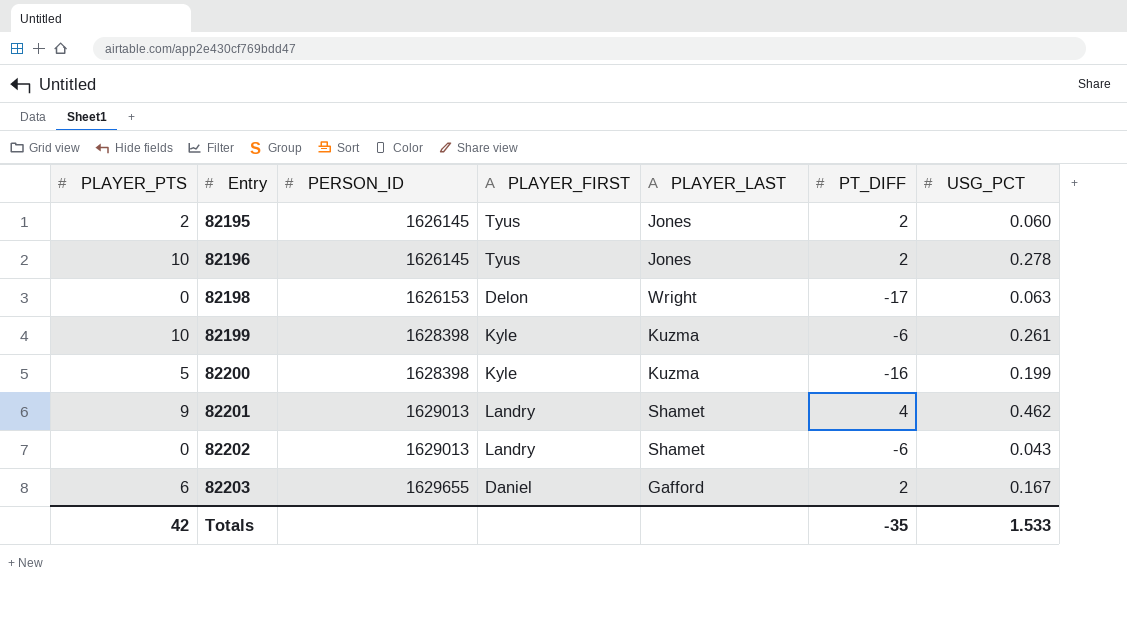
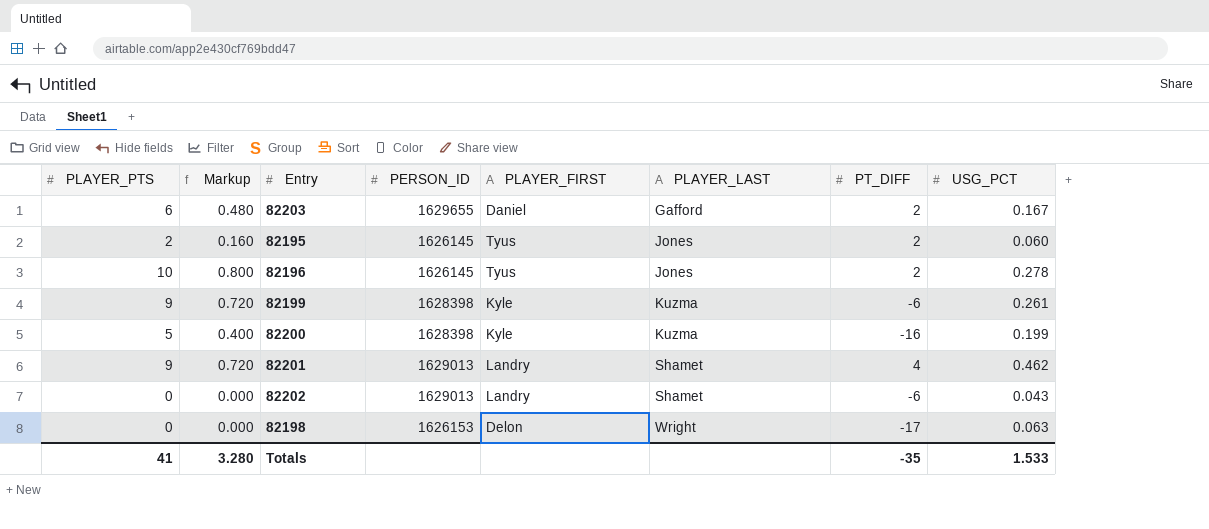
row order: Entry ascending -> PLAYER_LAST ascending
column Markup | formula: none -> [PLAYER_PTS] * 0.08
82199 | PLAYER_PTS: 10 -> 9
Totals | PLAYER_PTS: 42 -> 41

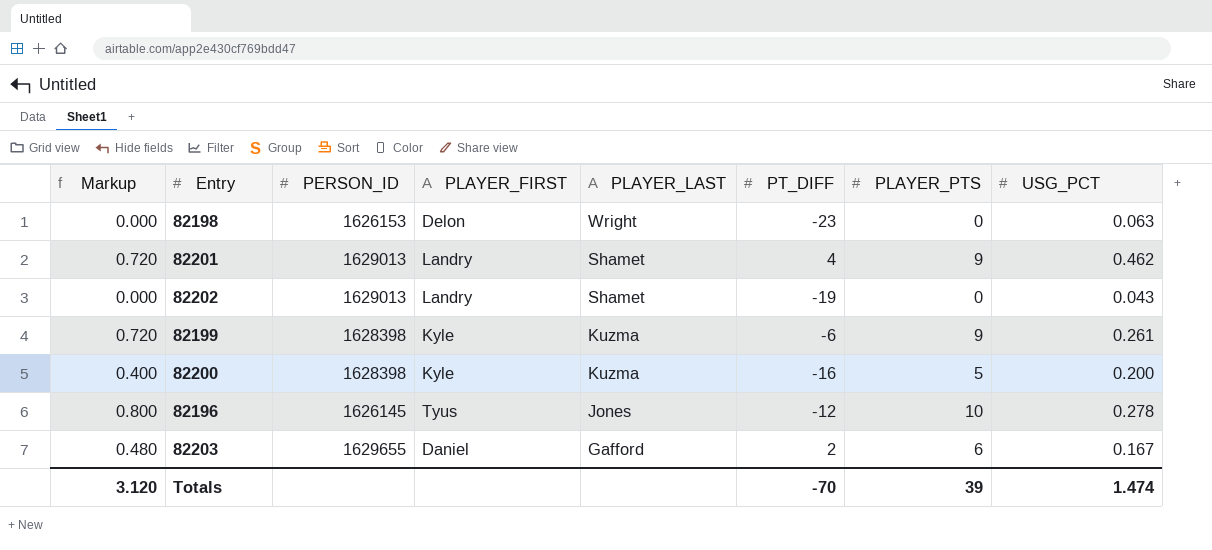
row order: PLAYER_LAST ascending -> PLAYER_LAST descending
column PLAYER_PTS | position: 1 -> 7
row 82195: 2 | 0.160 | 1626145 | Tyus | Jones | 2 | 0.060 -> none
82198 | PT_DIFF: -17 -> -23
82202 | PT_DIFF: -6 -> -19
82200 | USG_PCT: 0.199 -> 0.200
82196 | PT_DIFF: 2 -> -12
Totals | Markup: 3.280 -> 3.120
Totals | PT_DIFF: -35 -> -70
Totals | PLAYER_PTS: 41 -> 39
Totals | USG_PCT: 1.533 -> 1.474

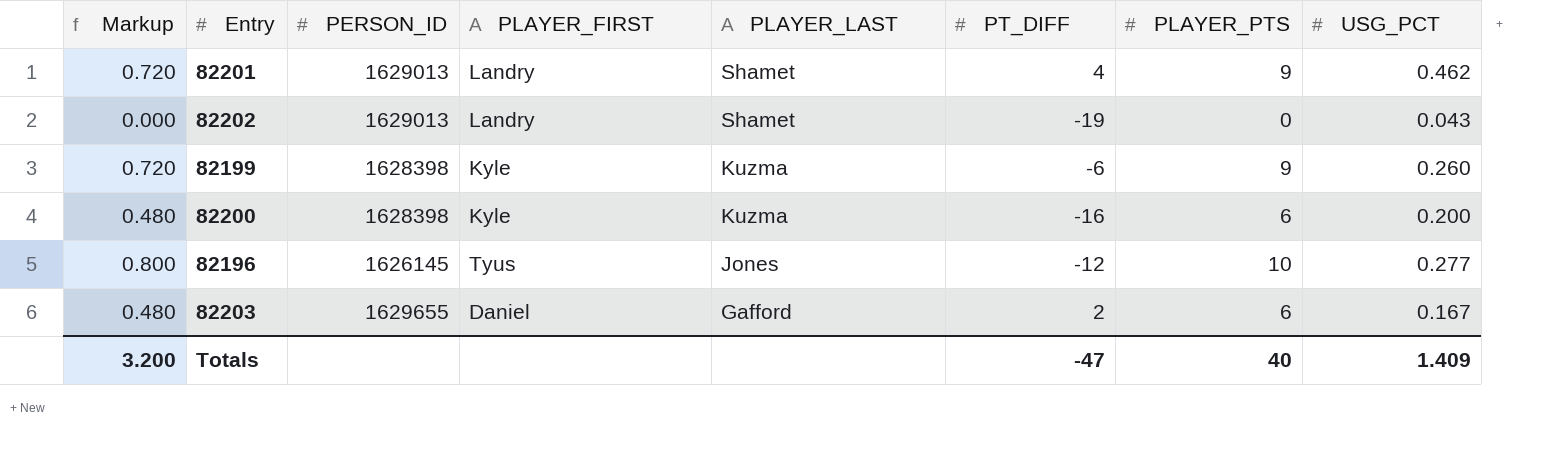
row 82198: 0.000 | 1626153 | Delon | Wright | -23 | 0 | 0.063 -> none
82199 | USG_PCT: 0.261 -> 0.260
82200 | Markup: 0.400 -> 0.480
82200 | PLAYER_PTS: 5 -> 6
82196 | USG_PCT: 0.278 -> 0.277
Totals | Markup: 3.120 -> 3.200
Totals | PT_DIFF: -70 -> -47
Totals | PLAYER_PTS: 39 -> 40
Totals | USG_PCT: 1.474 -> 1.409

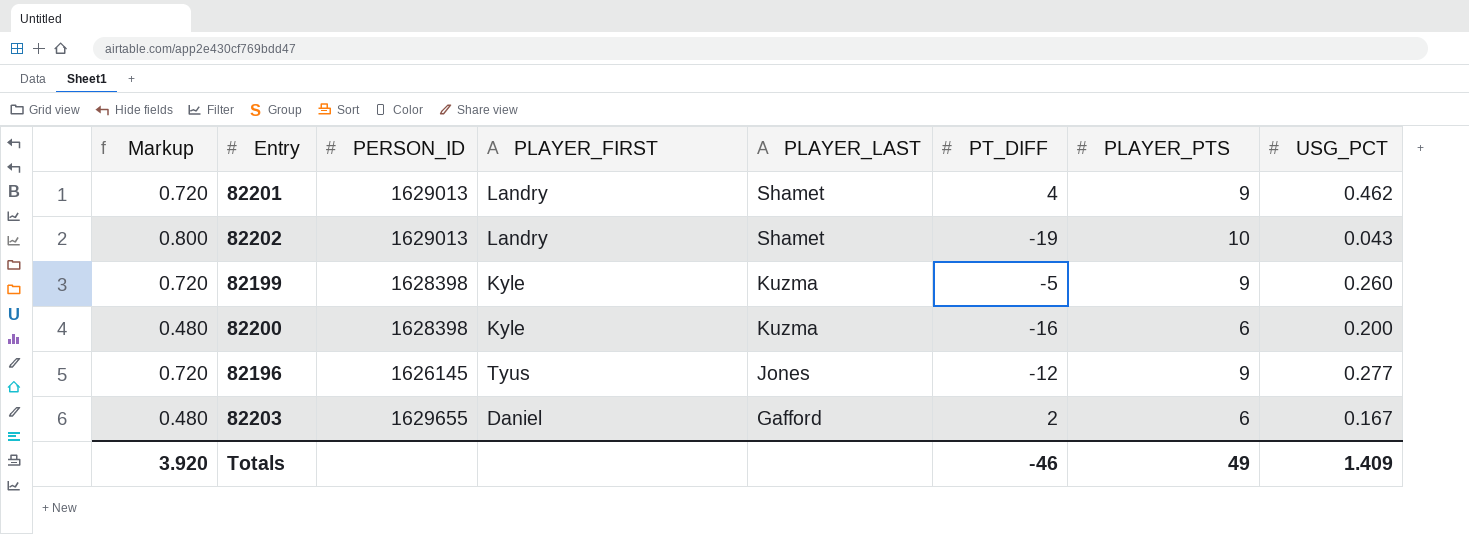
82202 | Markup: 0.000 -> 0.800
82202 | PLAYER_PTS: 0 -> 10
82199 | PT_DIFF: -6 -> -5
82196 | Markup: 0.800 -> 0.720
82196 | PLAYER_PTS: 10 -> 9
Totals | Markup: 3.200 -> 3.920
Totals | PT_DIFF: -47 -> -46
Totals | PLAYER_PTS: 40 -> 49

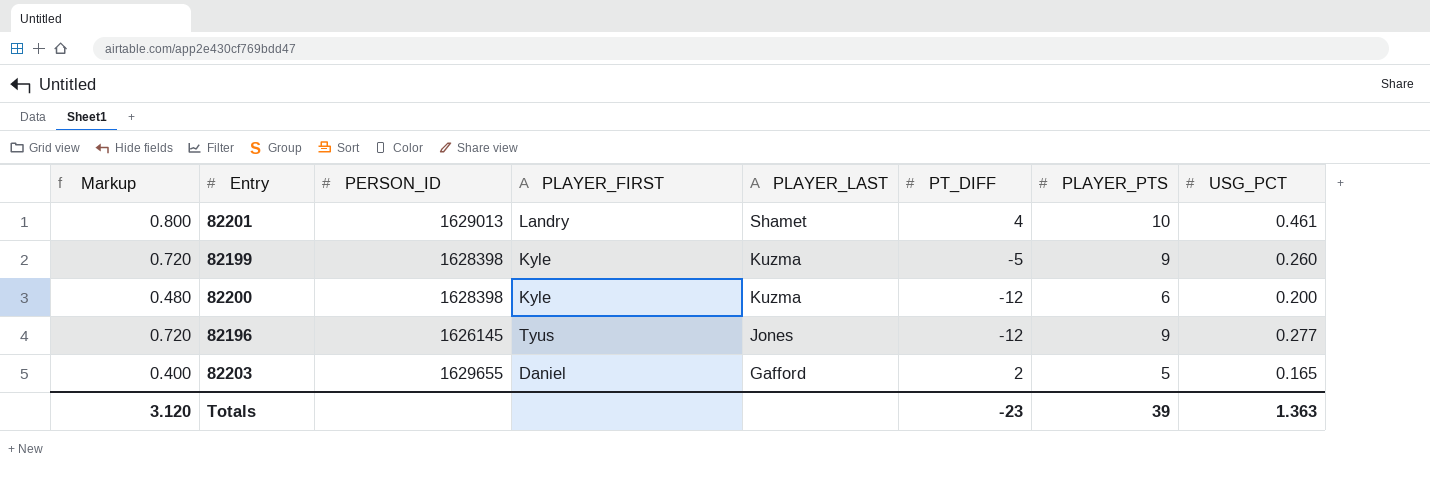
row 82202: 0.800 | 1629013 | Landry | Shamet | -19 | 10 | 0.043 -> none
82201 | Markup: 0.720 -> 0.800
82201 | PLAYER_PTS: 9 -> 10
82201 | USG_PCT: 0.462 -> 0.461
82200 | PT_DIFF: -16 -> -12
82203 | Markup: 0.480 -> 0.400
82203 | PLAYER_PTS: 6 -> 5
82203 | USG_PCT: 0.167 -> 0.165
Totals | Markup: 3.920 -> 3.120
Totals | PT_DIFF: -46 -> -23
Totals | PLAYER_PTS: 49 -> 39
Totals | USG_PCT: 1.409 -> 1.363

